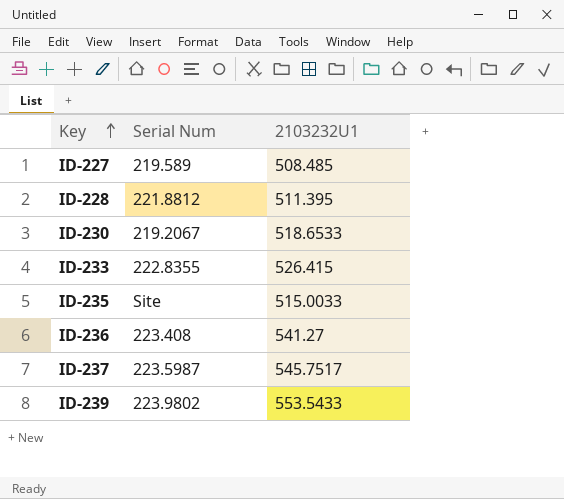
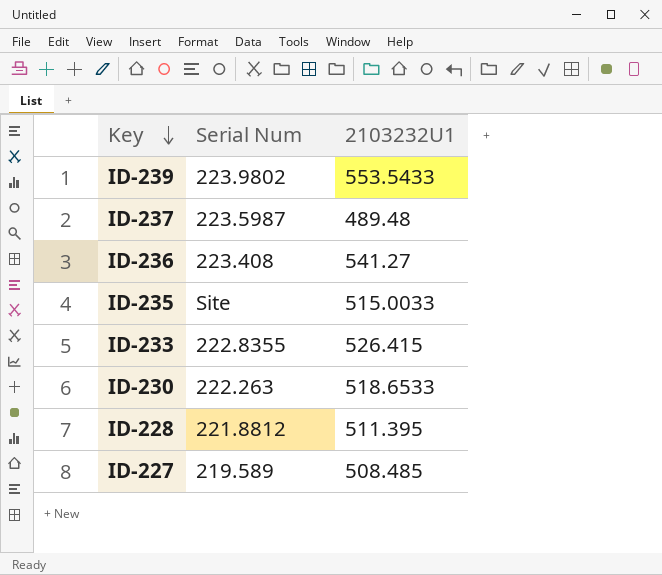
row order: Key ascending -> Key descending
ID-237 | 2103232U1: 545.7517 -> 489.48
ID-230 | Serial Num: 219.2067 -> 222.263

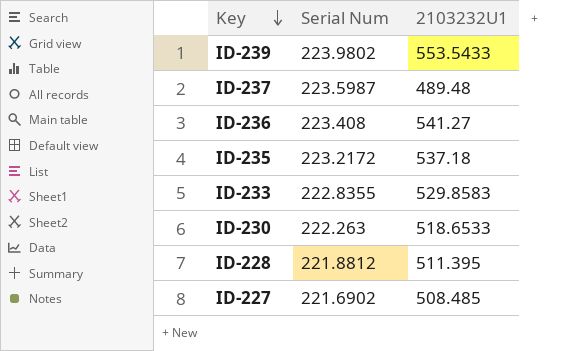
ID-235 | Serial Num: Site -> 223.2172
ID-235 | 2103232U1: 515.0033 -> 537.18
ID-233 | 2103232U1: 526.415 -> 529.8583
ID-227 | Serial Num: 219.589 -> 221.6902

